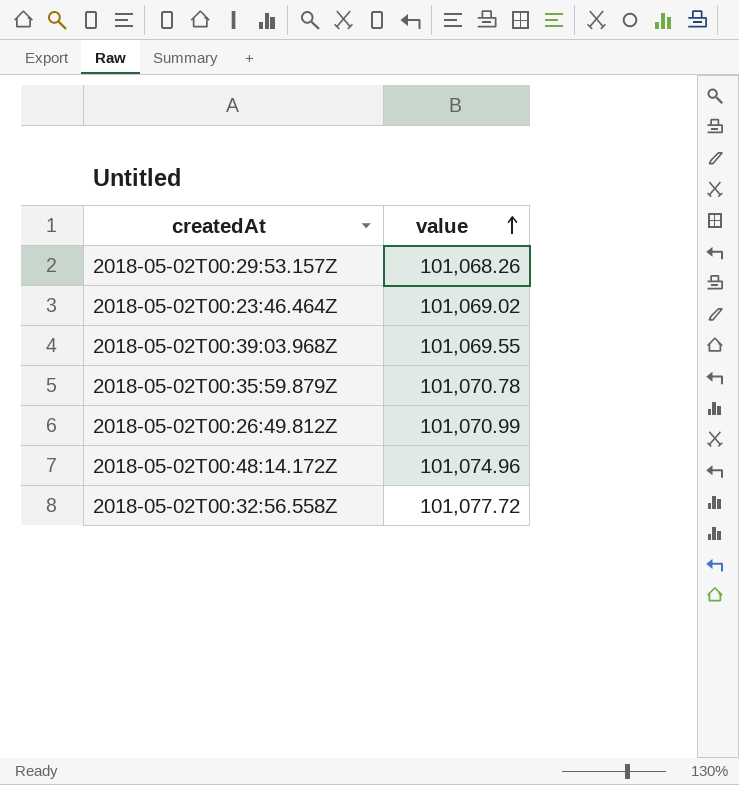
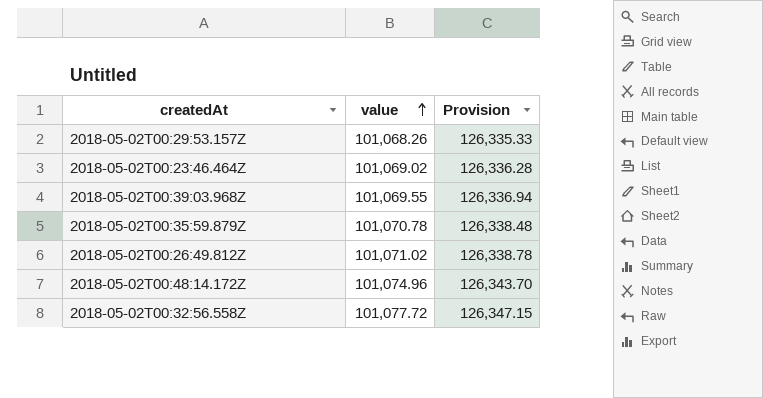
column Provision | formula: none -> [value] * 1.25
2018-05-02T00:26:49.812Z | value: 101,070.99 -> 101,071.02

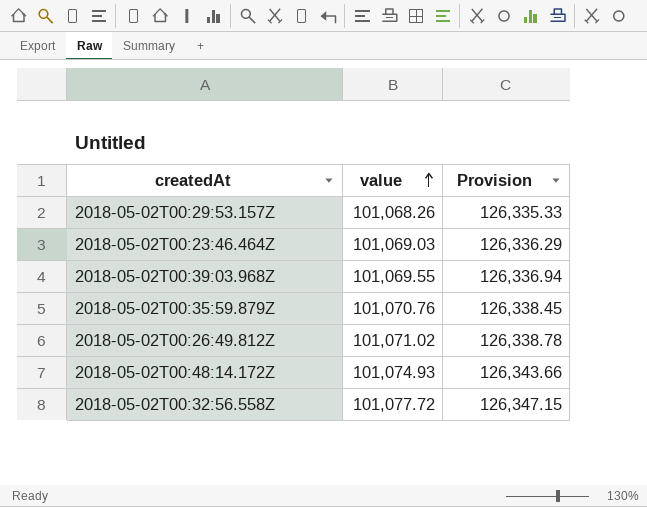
2018-05-02T00:23:46.464Z | value: 101,069.02 -> 101,069.03
2018-05-02T00:23:46.464Z | Provision: 126,336.28 -> 126,336.29
2018-05-02T00:35:59.879Z | value: 101,070.78 -> 101,070.76
2018-05-02T00:35:59.879Z | Provision: 126,338.48 -> 126,338.45
2018-05-02T00:48:14.172Z | value: 101,074.96 -> 101,074.93
2018-05-02T00:48:14.172Z | Provision: 126,343.70 -> 126,343.66

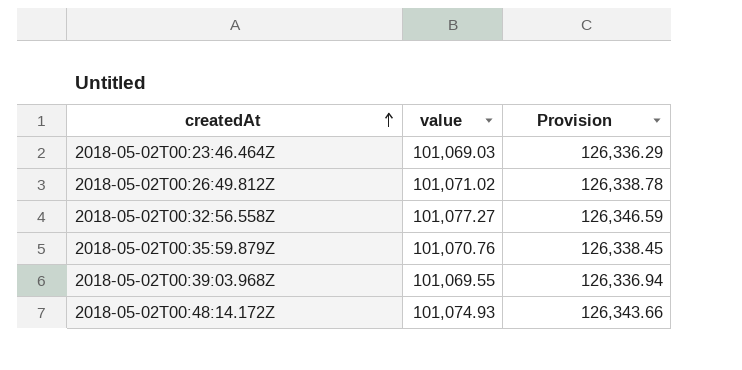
row order: value ascending -> createdAt ascending
row 2018-05-02T00:29:53.157Z: 101,068.26 | 126,335.33 -> none
2018-05-02T00:32:56.558Z | value: 101,077.72 -> 101,077.27
2018-05-02T00:32:56.558Z | Provision: 126,347.15 -> 126,346.59

